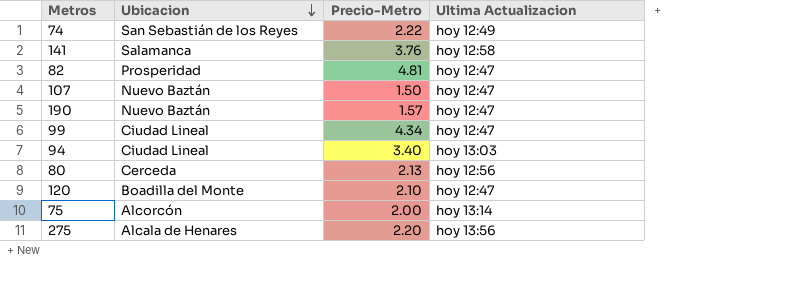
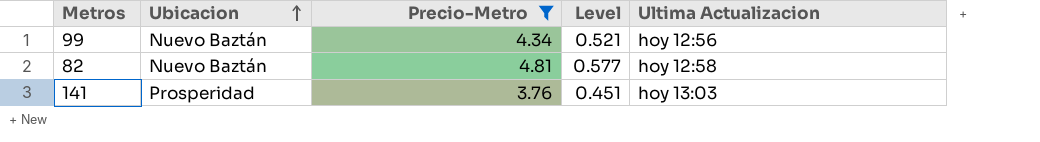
filter: none -> Precio-Metro >= 3.76
row order: Ubicacion descending -> Ubicacion ascending
column Level | formula: none -> [Precio-Metro] * 0.12
99 | Ubicacion: Ciudad Lineal -> Nuevo Baztán
99 | Ultima Actualizacion: hoy 12:47 -> hoy 12:56
82 | Ubicacion: Prosperidad -> Nuevo Baztán
82 | Ultima Actualizacion: hoy 12:47 -> hoy 12:58
141 | Ubicacion: Salamanca -> Prosperidad
141 | Ultima Actualizacion: hoy 12:58 -> hoy 13:03

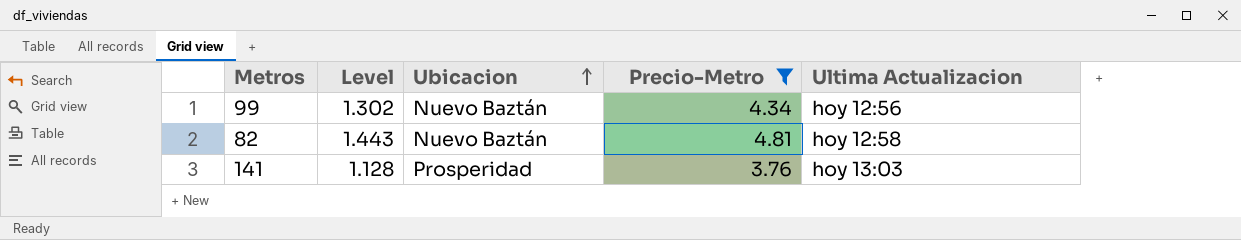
column Level | formula: [Precio-Metro] * 0.12 -> [Precio-Metro] * 0.3
column Level | position: 4 -> 2

